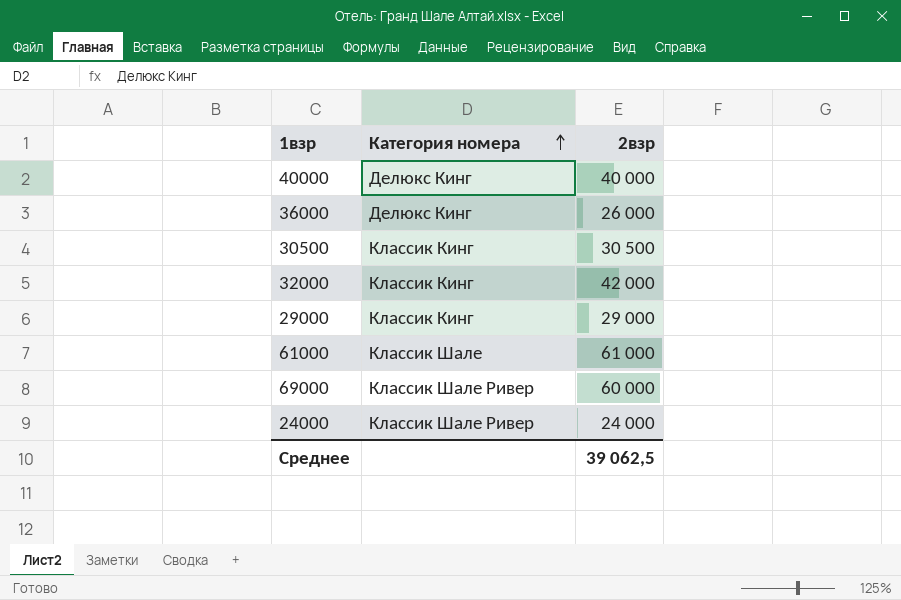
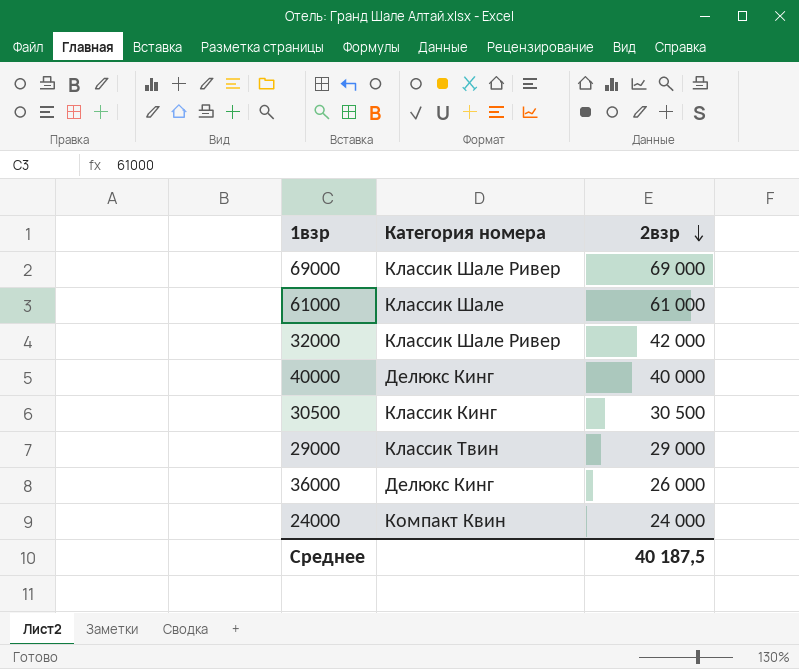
row order: Категория номера ascending -> 2взр descending
69000 | 2взр: 60 000 -> 69 000
32000 | Категория номера: Классик Кинг -> Классик Шале Ривер
29000 | Категория номера: Классик Кинг -> Классик Твин
24000 | Категория номера: Классик Шале Ривер -> Компакт Квин
Среднее | 2взр: 39 062,5 -> 40 187,5

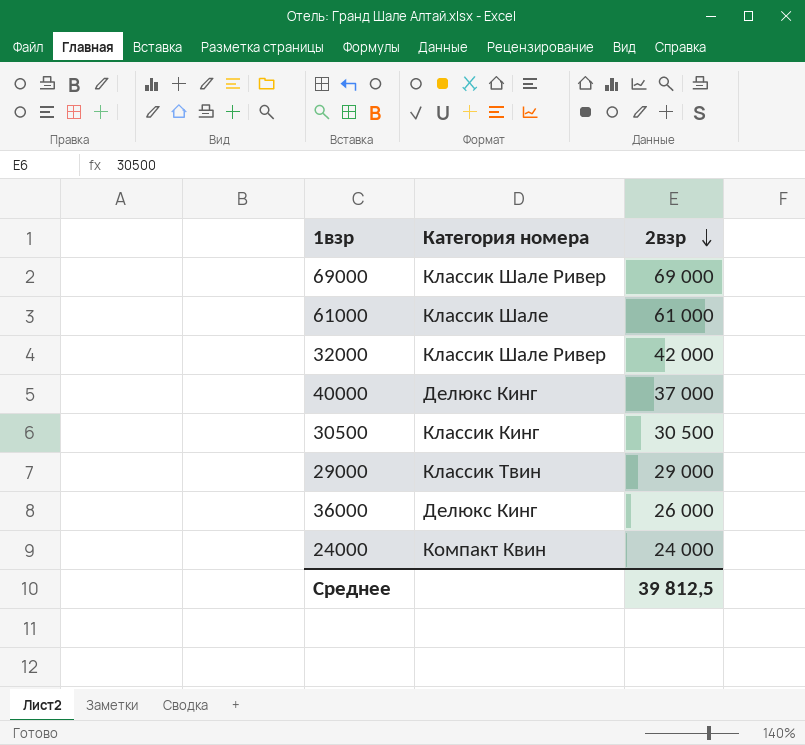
40000 | 2взр: 40 000 -> 37 000
Среднее | 2взр: 40 187,5 -> 39 812,5

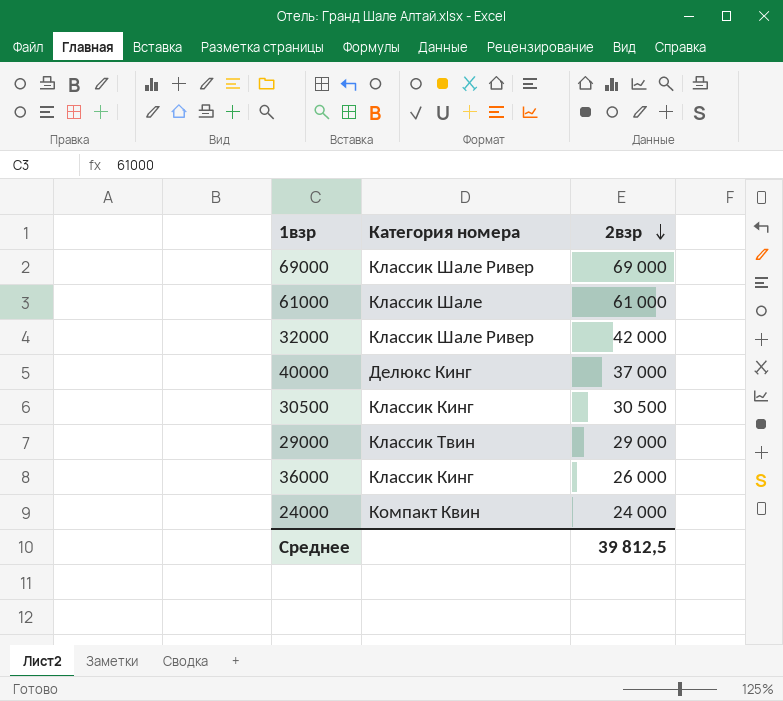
36000 | Категория номера: Делюкс Кинг -> Классик Кинг

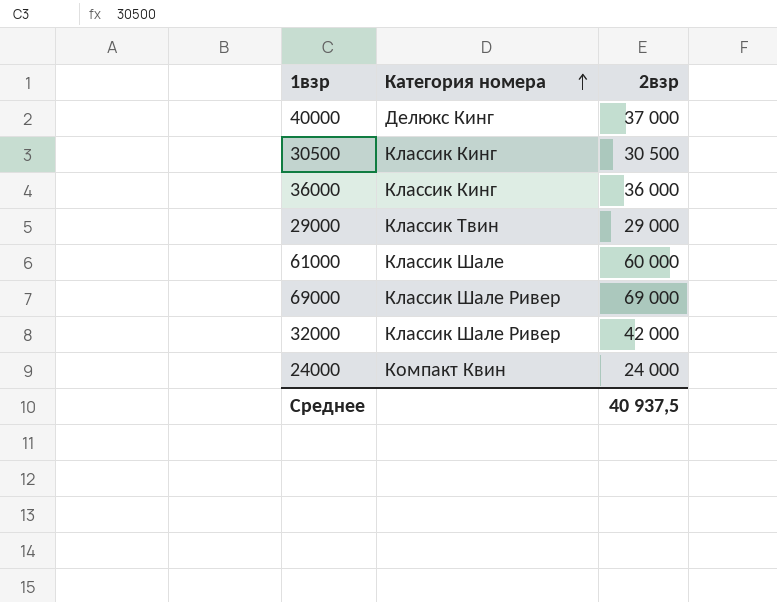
row order: 2взр descending -> Категория номера ascending
36000 | 2взр: 26 000 -> 36 000
61000 | 2взр: 61 000 -> 60 000
Среднее | 2взр: 39 812,5 -> 40 937,5

